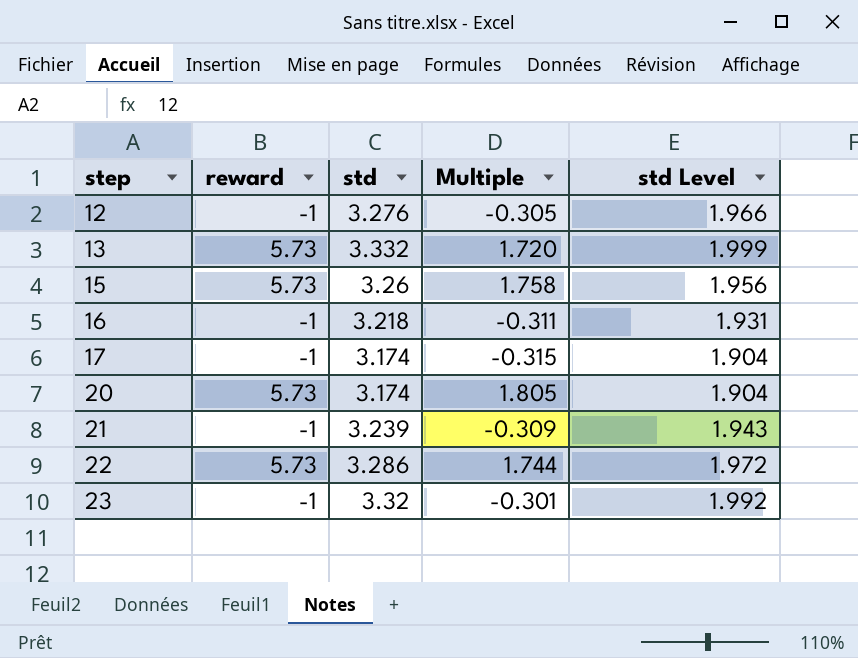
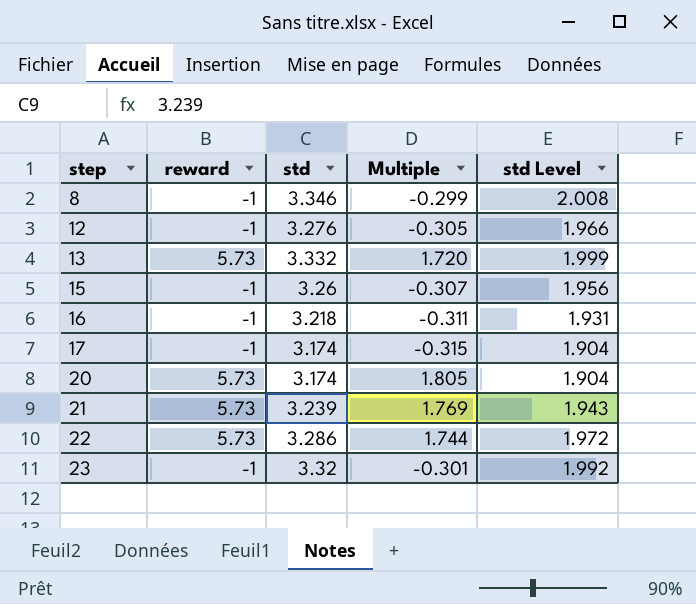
row 8: none -> -1 | 3.346 | -0.299 | 2.008
15 | reward: 5.73 -> -1
15 | Multiple: 1.758 -> -0.307
21 | reward: -1 -> 5.73
21 | Multiple: -0.309 -> 1.769

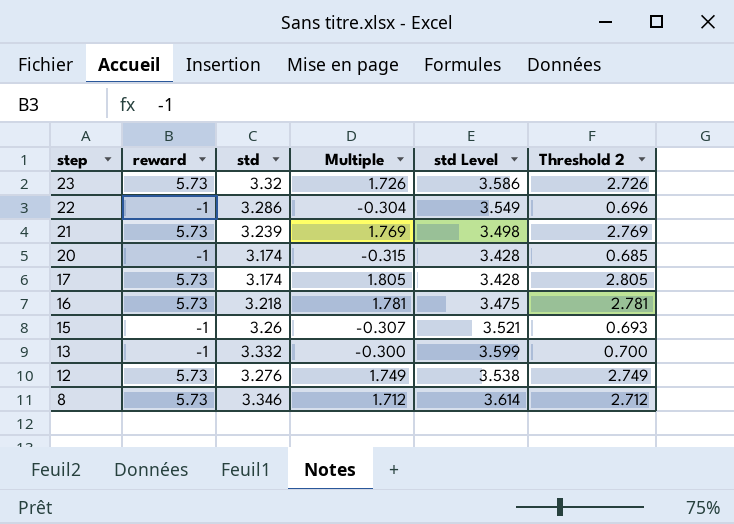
row order: step ascending -> step descending
column std Level | formula: [std] * 0.6 -> [std] * 1.08
column Threshold 2 | formula: none -> [Multiple] + 1
23 | reward: -1 -> 5.73
23 | Multiple: -0.301 -> 1.726
22 | reward: 5.73 -> -1
22 | Multiple: 1.744 -> -0.304
20 | reward: 5.73 -> -1
20 | Multiple: 1.805 -> -0.315
17 | reward: -1 -> 5.73
17 | Multiple: -0.315 -> 1.805
16 | reward: -1 -> 5.73
16 | Multiple: -0.311 -> 1.781
13 | reward: 5.73 -> -1
13 | Multiple: 1.720 -> -0.300
12 | reward: -1 -> 5.73
12 | Multiple: -0.305 -> 1.749
8 | reward: -1 -> 5.73
8 | Multiple: -0.299 -> 1.712

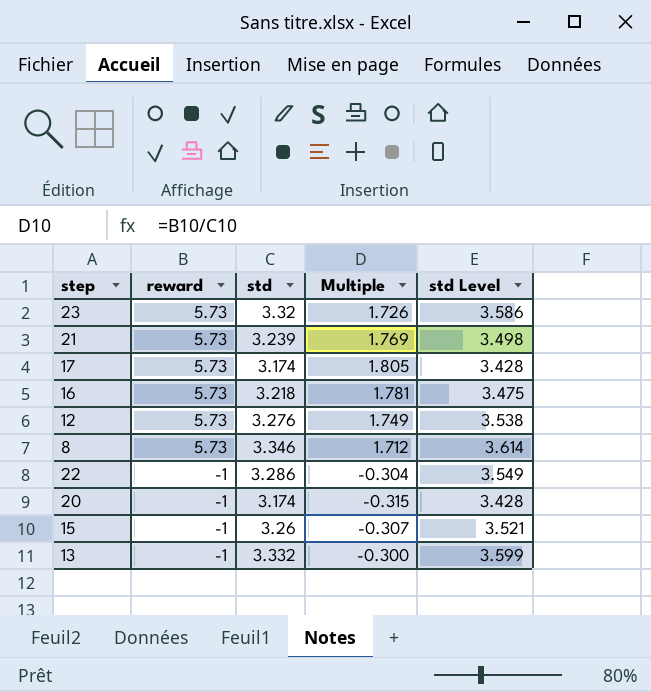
row order: step descending -> reward descending
column Threshold 2 | formula: [Multiple] + 1 -> none

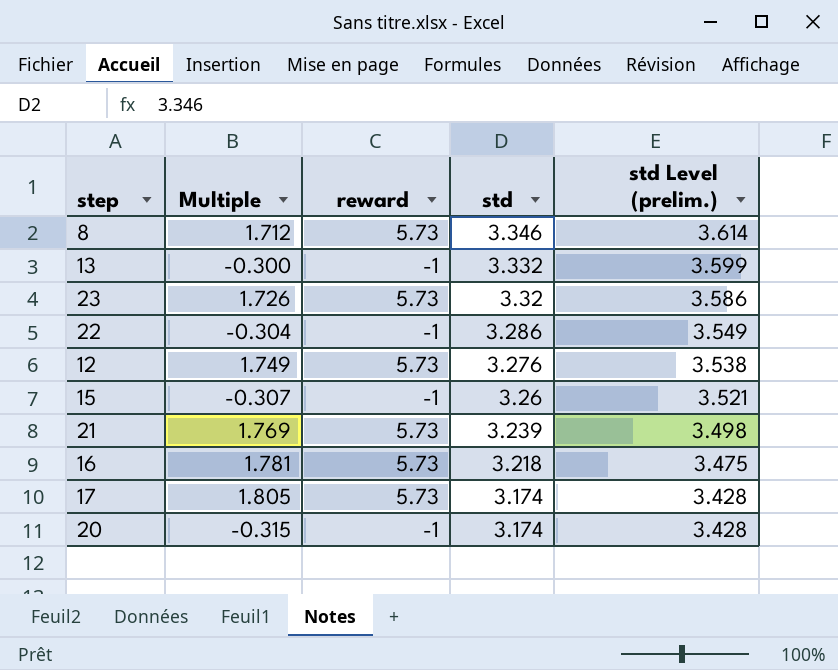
row order: reward descending -> std descending
column Multiple | position: 4 -> 2
column name: std Level -> std Level (prelim.)

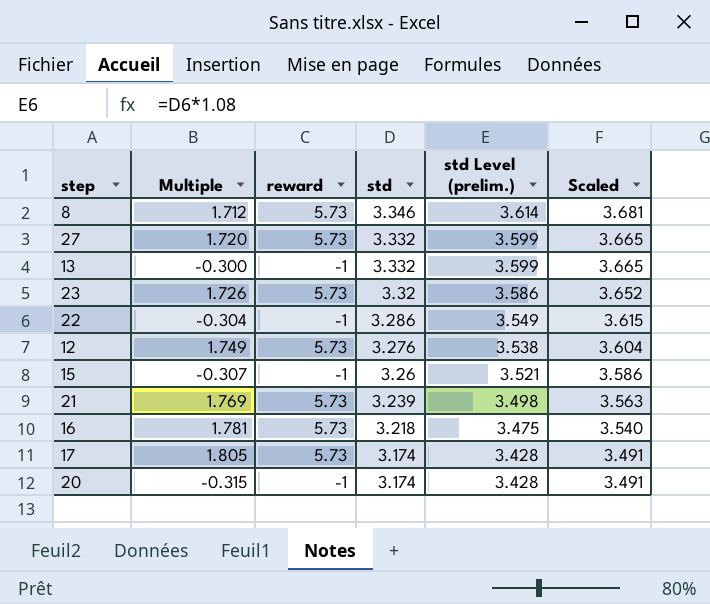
column Scaled | formula: none -> [std] * 1.1
row 27: none -> 1.720 | 5.73 | 3.332 | 3.599 | 3.665

